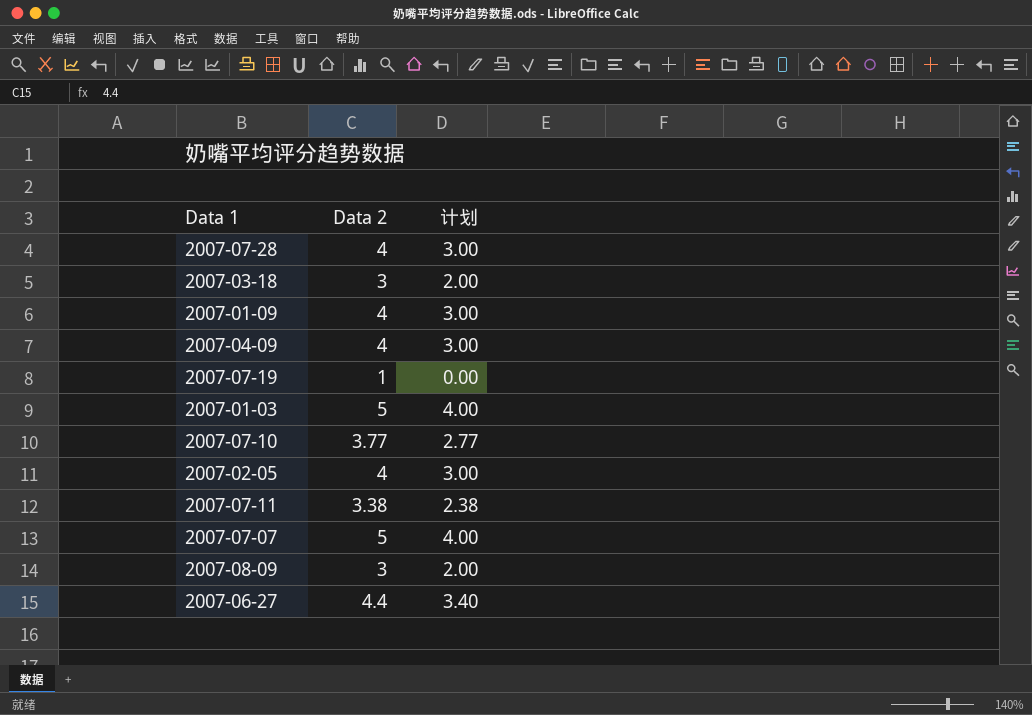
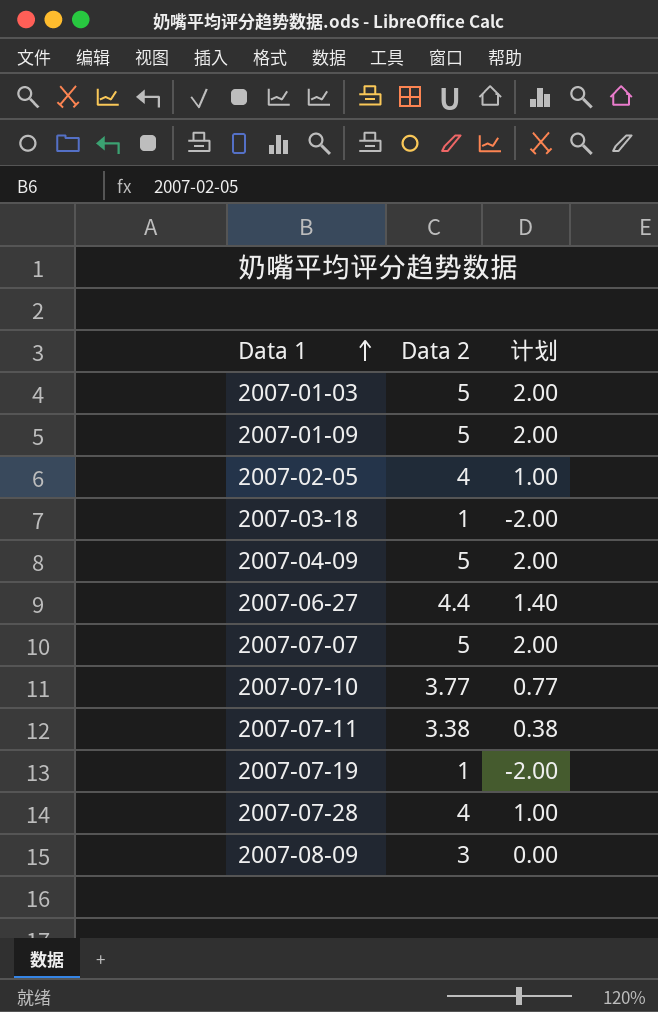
row order: none -> Data 1 ascending
column 计划 | formula: [Data 2] - 1 -> [Data 2] - 3
2007-01-09 | Data 2: 4 -> 5
2007-03-18 | Data 2: 3 -> 1
2007-04-09 | Data 2: 4 -> 5

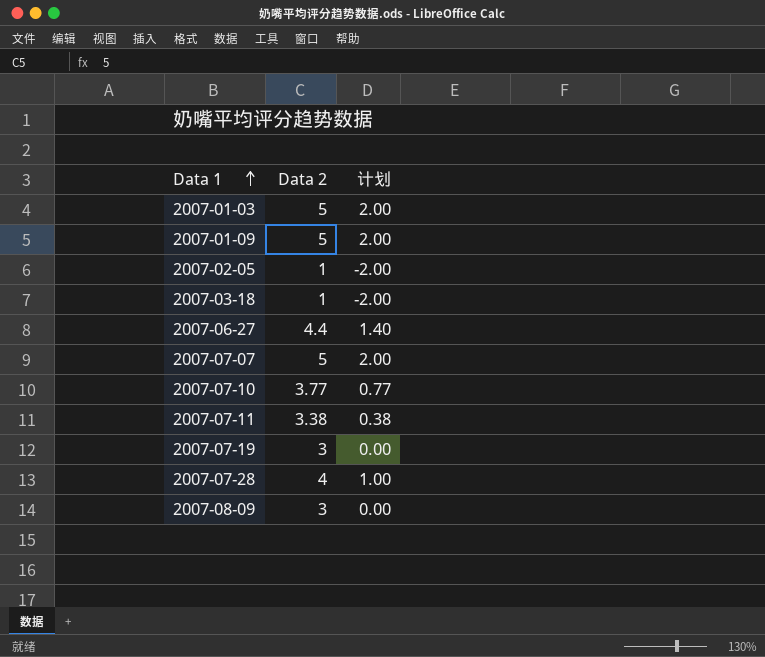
row 2007-04-09: 5 | 2.00 -> none
2007-02-05 | Data 2: 4 -> 1
2007-02-05 | 计划: 1.00 -> -2.00
2007-07-19 | Data 2: 1 -> 3
2007-07-19 | 计划: -2.00 -> 0.00

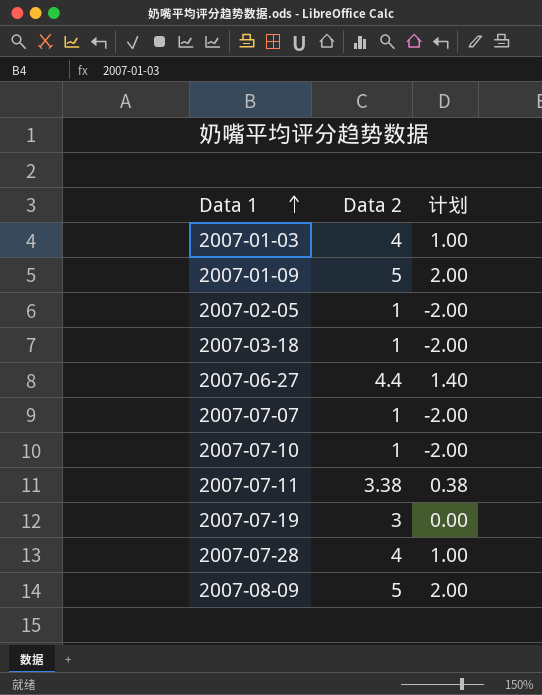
2007-01-03 | Data 2: 5 -> 4
2007-01-03 | 计划: 2.00 -> 1.00
2007-07-07 | Data 2: 5 -> 1
2007-07-07 | 计划: 2.00 -> -2.00
2007-07-10 | Data 2: 3.77 -> 1
2007-07-10 | 计划: 0.77 -> -2.00
2007-08-09 | Data 2: 3 -> 5
2007-08-09 | 计划: 0.00 -> 2.00

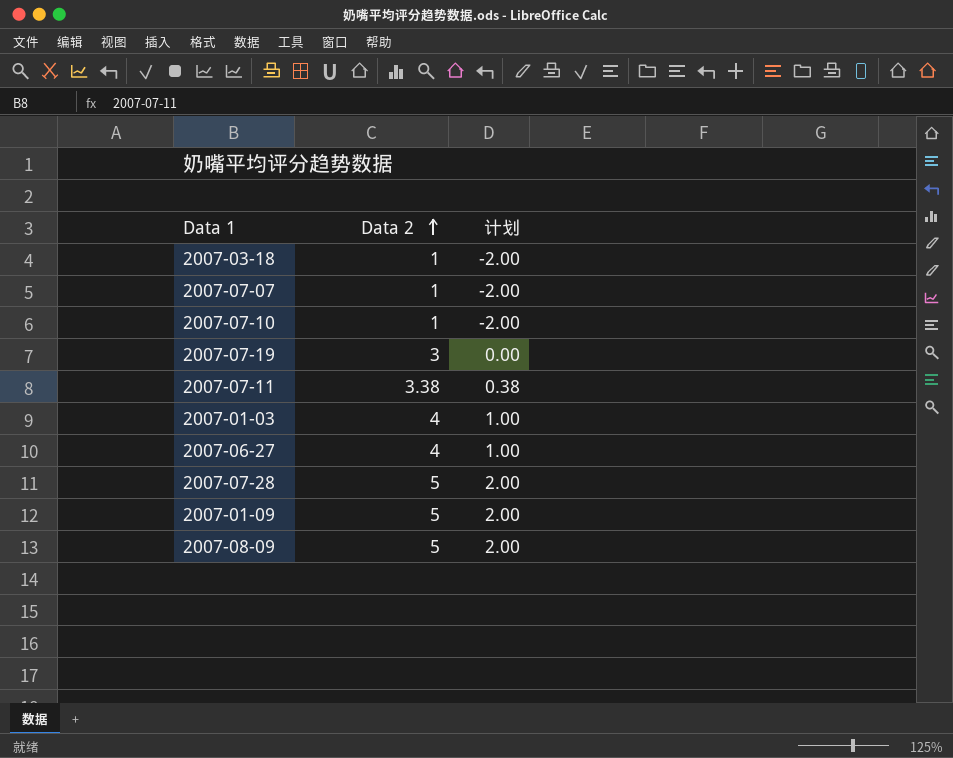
row order: Data 1 ascending -> Data 2 ascending
row 2007-02-05: 1 | -2.00 -> none
2007-06-27 | Data 2: 4.4 -> 4
2007-06-27 | 计划: 1.40 -> 1.00
2007-07-28 | Data 2: 4 -> 5
2007-07-28 | 计划: 1.00 -> 2.00

